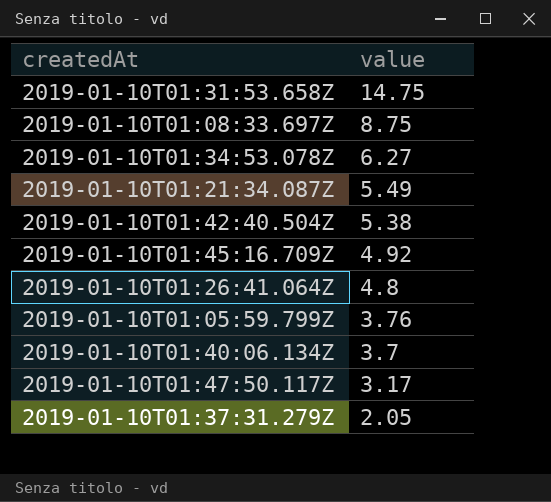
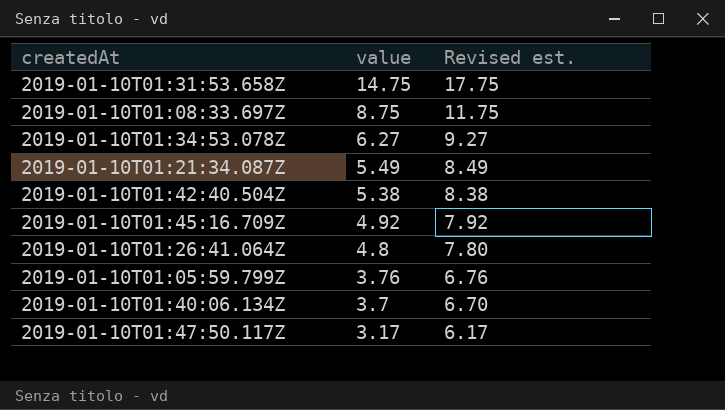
column Revised est. | formula: none -> [value] + 3
row 2019-01-10T01:37:31.279Z: 2.05 -> none

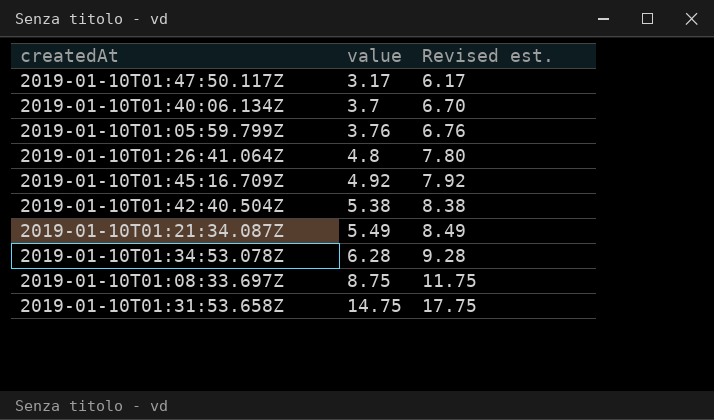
row order: value descending -> value ascending
2019-01-10T01:34:53.078Z | value: 6.27 -> 6.28
2019-01-10T01:34:53.078Z | Revised est.: 9.27 -> 9.28

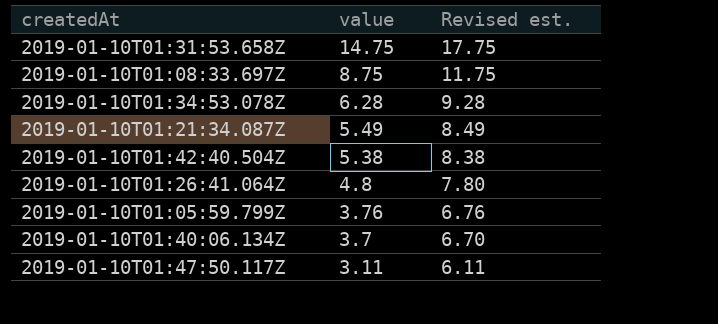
row order: value ascending -> value descending
row 2019-01-10T01:45:16.709Z: 4.92 | 7.92 -> none
2019-01-10T01:47:50.117Z | value: 3.17 -> 3.11
2019-01-10T01:47:50.117Z | Revised est.: 6.17 -> 6.11

